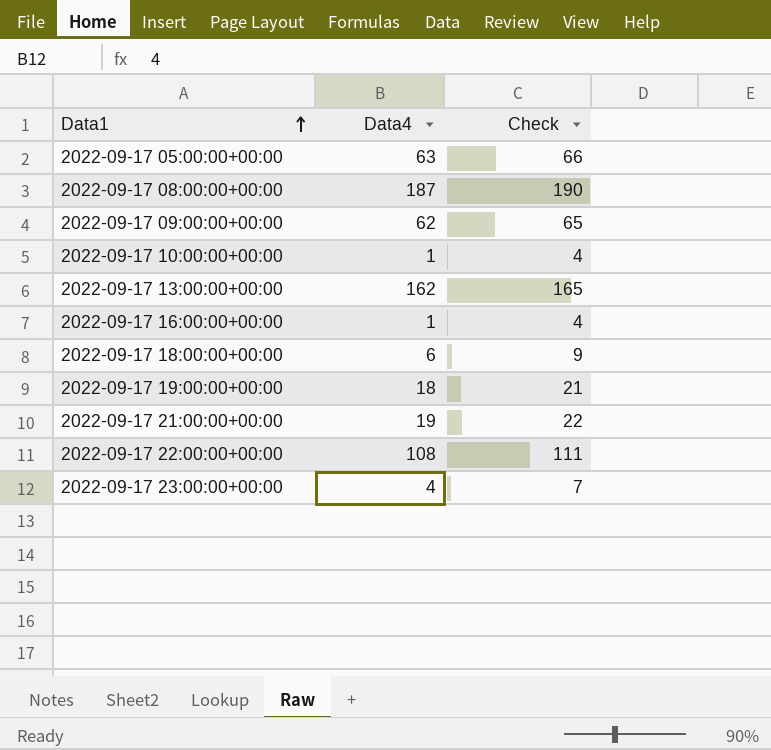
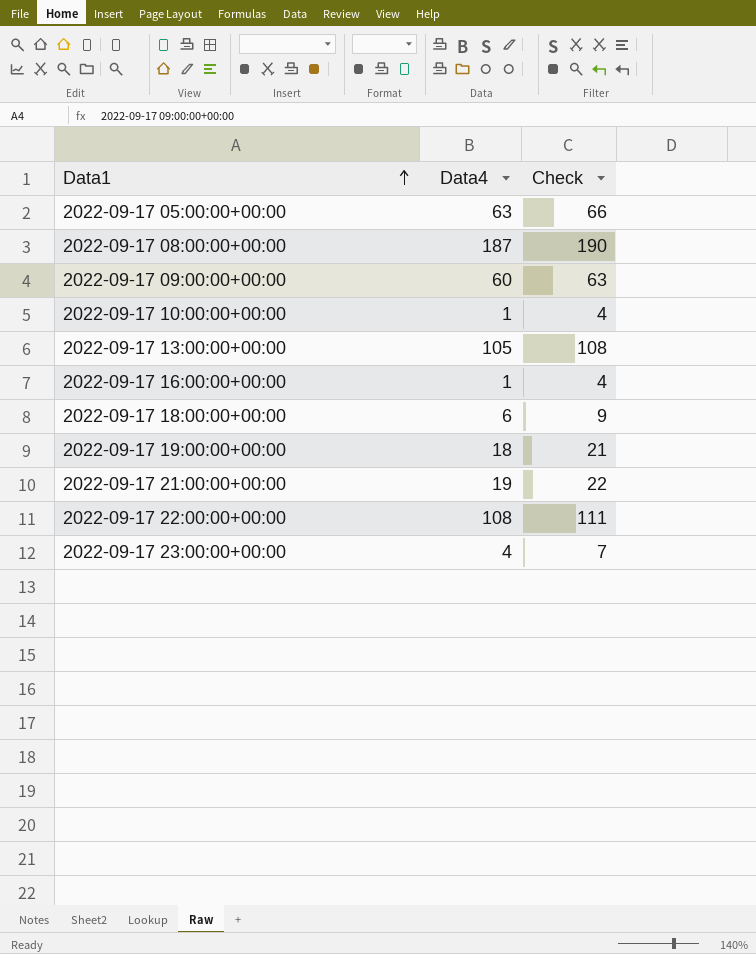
2022-09-17 09:00:00+00:00 | Data4: 62 -> 60
2022-09-17 09:00:00+00:00 | Check: 65 -> 63
2022-09-17 13:00:00+00:00 | Data4: 162 -> 105
2022-09-17 13:00:00+00:00 | Check: 165 -> 108

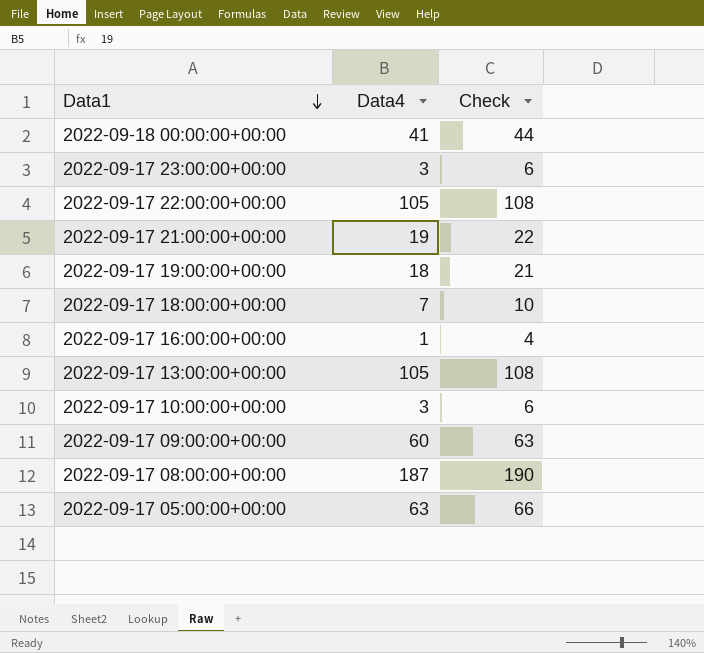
row order: Data1 ascending -> Data1 descending
row 2022-09-18 00:00:00+00:00: none -> 41 | 44
2022-09-17 23:00:00+00:00 | Data4: 4 -> 3
2022-09-17 23:00:00+00:00 | Check: 7 -> 6
2022-09-17 22:00:00+00:00 | Data4: 108 -> 105
2022-09-17 22:00:00+00:00 | Check: 111 -> 108
2022-09-17 18:00:00+00:00 | Data4: 6 -> 7
2022-09-17 18:00:00+00:00 | Check: 9 -> 10
2022-09-17 10:00:00+00:00 | Data4: 1 -> 3
2022-09-17 10:00:00+00:00 | Check: 4 -> 6

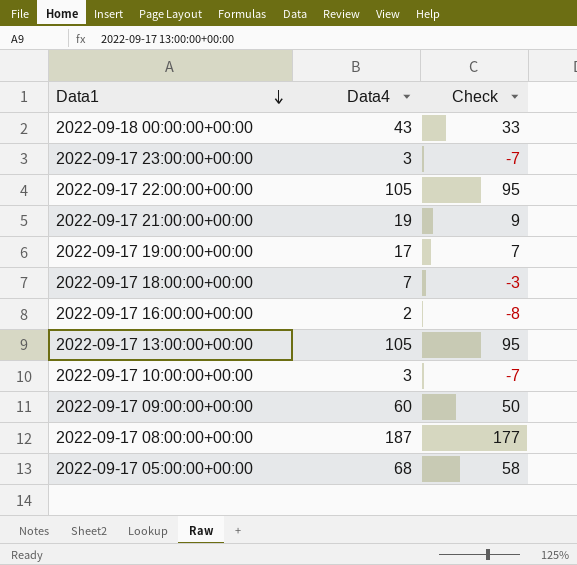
column Check | formula: [Data4] + 3 -> [Data4] - 10
2022-09-18 00:00:00+00:00 | Data4: 41 -> 43
2022-09-17 19:00:00+00:00 | Data4: 18 -> 17
2022-09-17 16:00:00+00:00 | Data4: 1 -> 2
2022-09-17 05:00:00+00:00 | Data4: 63 -> 68

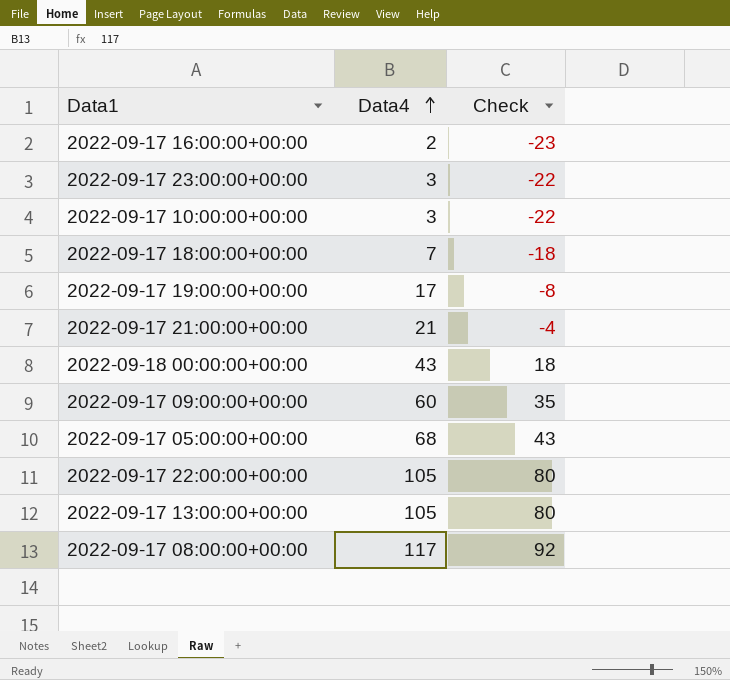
row order: Data1 descending -> Data4 ascending
column Check | formula: [Data4] - 10 -> [Data4] - 25
2022-09-17 21:00:00+00:00 | Data4: 19 -> 21
2022-09-17 08:00:00+00:00 | Data4: 187 -> 117

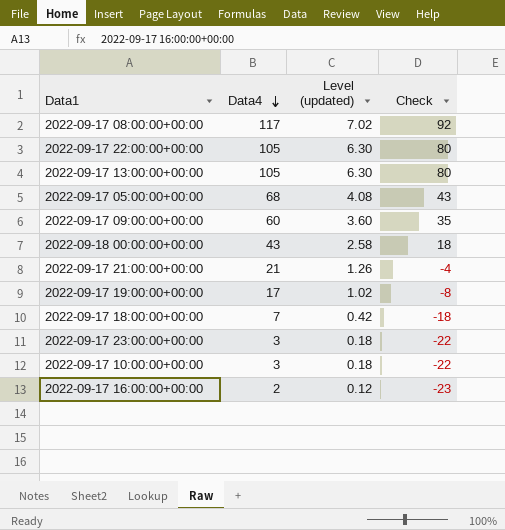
row order: Data4 ascending -> Data4 descending
column Level (updated) | formula: none -> [Data4] * 0.06

